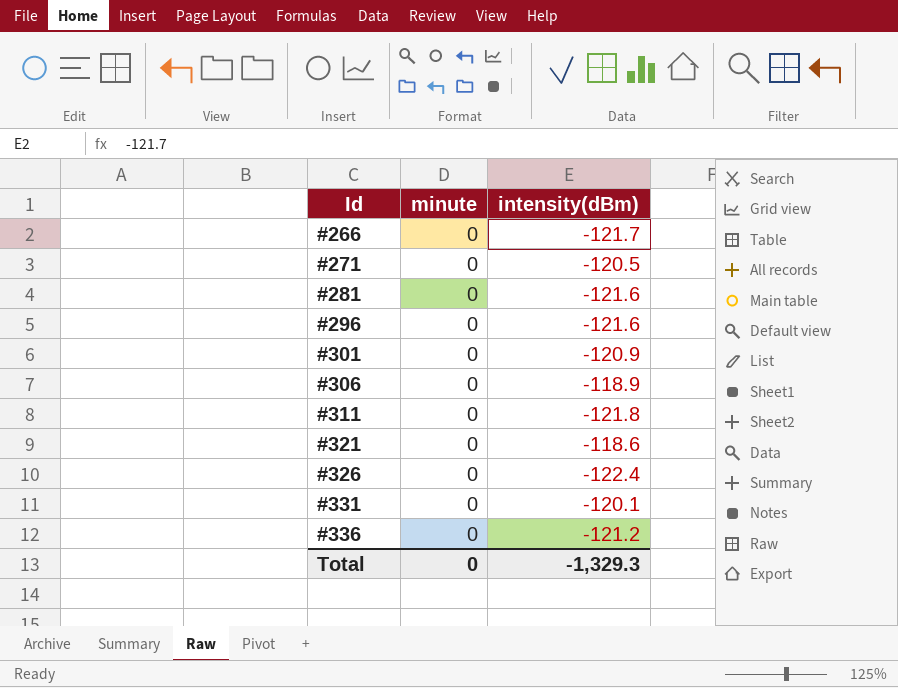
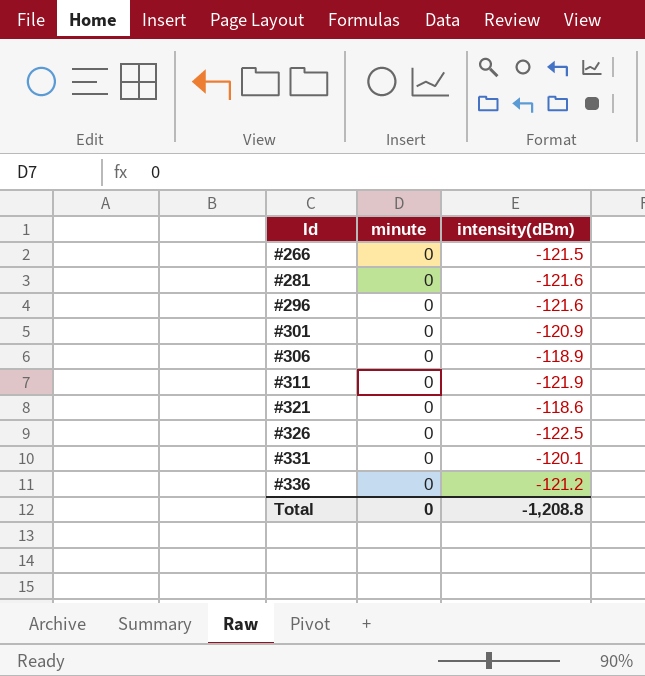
row #271: 0 | -120.5 -> none
#266 | intensity(dBm): -121.7 -> -121.5
#311 | intensity(dBm): -121.8 -> -121.9
#326 | intensity(dBm): -122.4 -> -122.5
Total | intensity(dBm): -1,329.3 -> -1,208.8

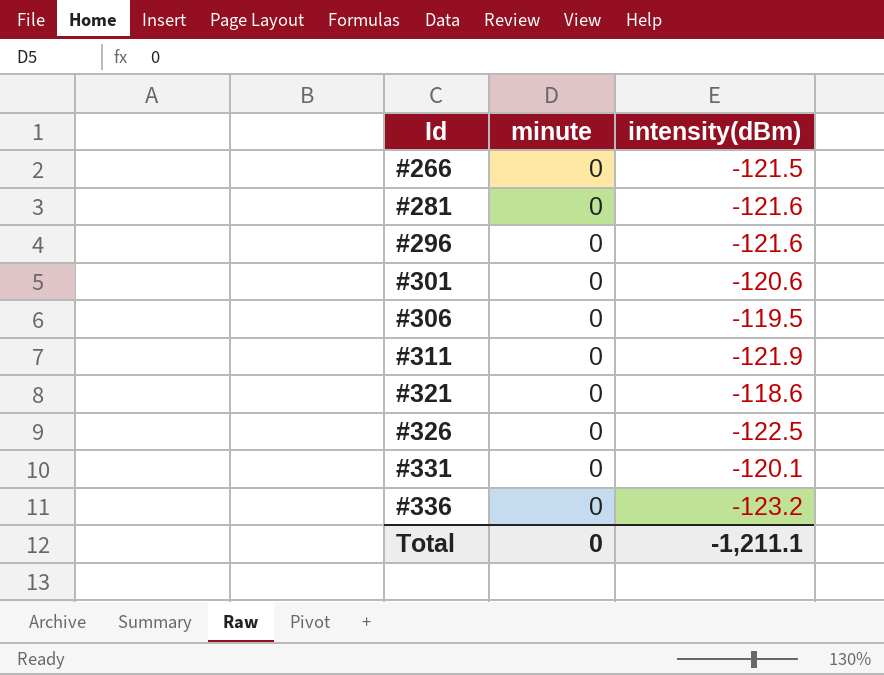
#301 | intensity(dBm): -120.9 -> -120.6
#306 | intensity(dBm): -118.9 -> -119.5
#336 | intensity(dBm): -121.2 -> -123.2
Total | intensity(dBm): -1,208.8 -> -1,211.1

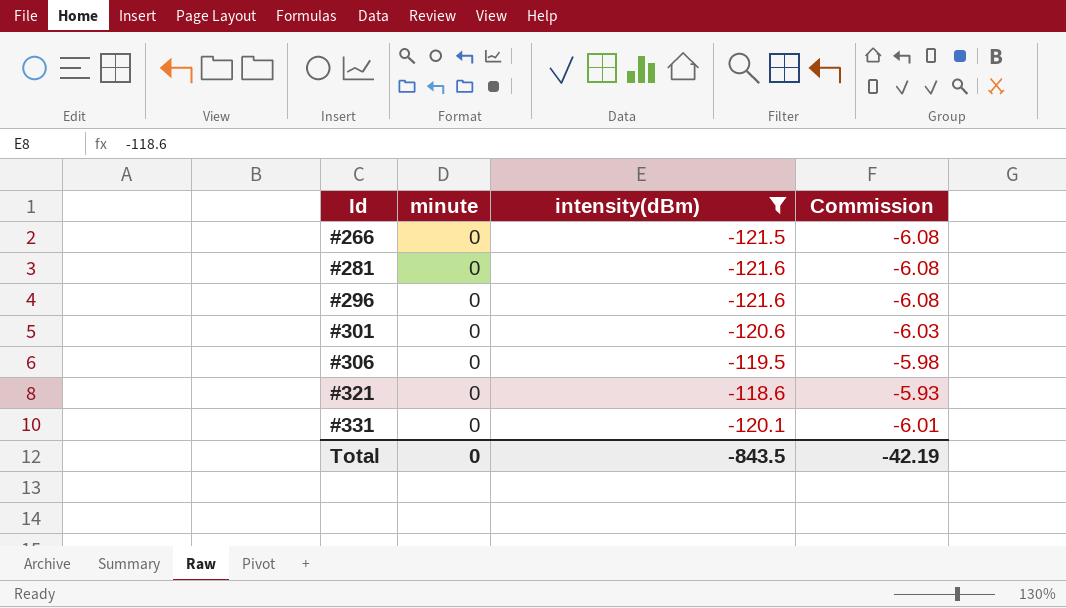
filter: none -> intensity(dBm) >= -121.6
column Commission | formula: none -> [intensity(dBm)] * 0.05
Total | intensity(dBm): -1,211.1 -> -843.5

